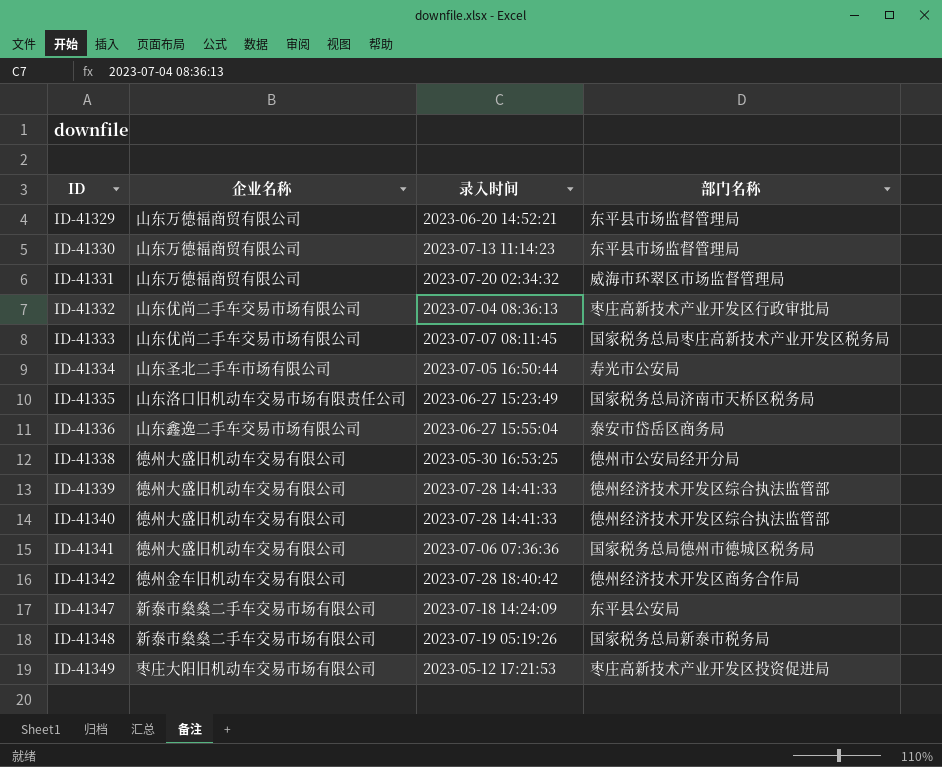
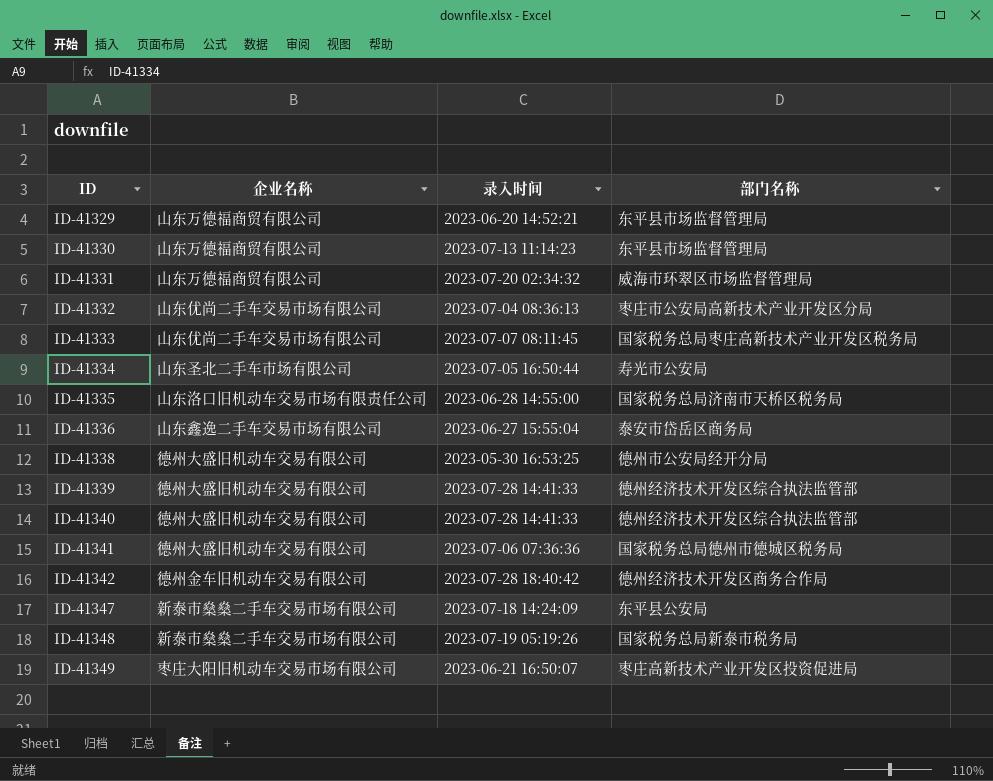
ID-41332 | 部门名称: 枣庄高新技术产业开发区行政审批局 -> 枣庄市公安局高新技术产业开发区分局
ID-41335 | 录入时间: 2023-06-27 15:23:49 -> 2023-06-28 14:55:00
ID-41349 | 录入时间: 2023-05-12 17:21:53 -> 2023-06-21 16:50:07

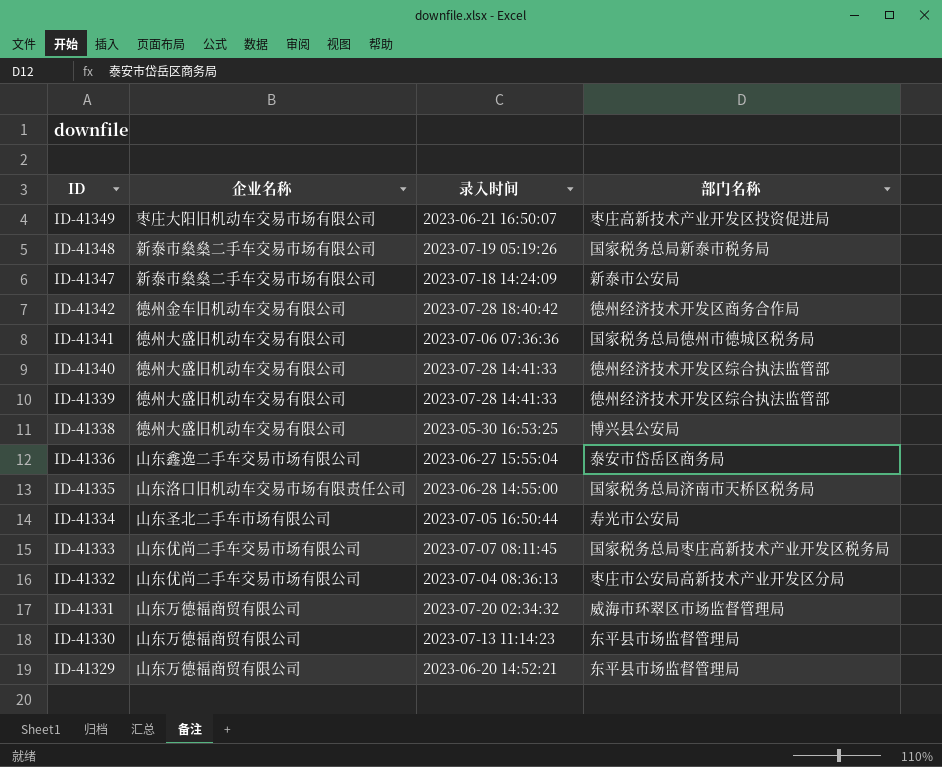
row order: ID ascending -> ID descending
ID-41347 | 部门名称: 东平县公安局 -> 新泰市公安局
ID-41338 | 部门名称: 德州市公安局经开分局 -> 博兴县公安局

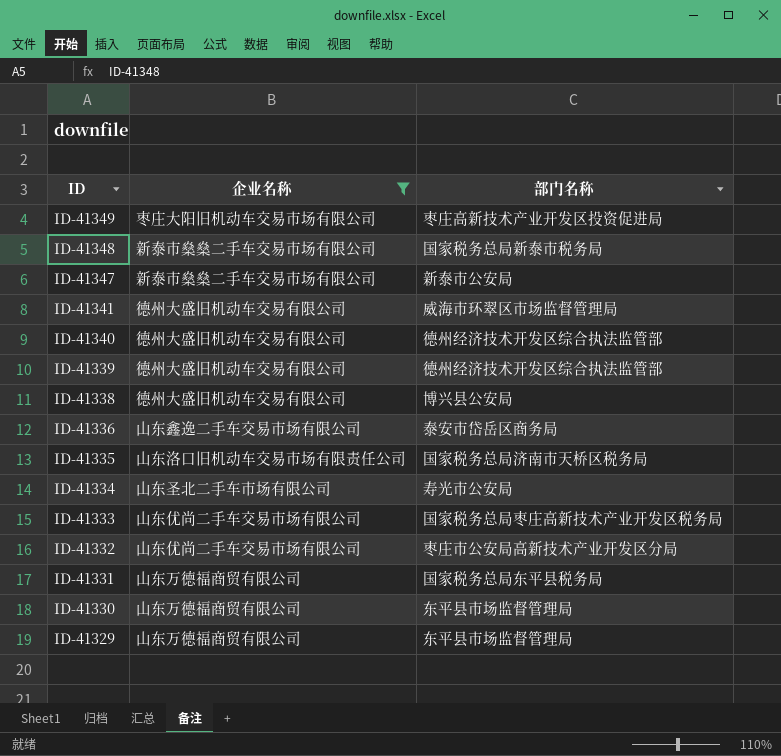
filter: none -> 企业名称 != 德州金车旧机动车交易有限公司
column 录入时间 | position: 3 -> none
ID-41341 | 部门名称: 国家税务总局德州市德城区税务局 -> 威海市环翠区市场监督管理局
ID-41331 | 部门名称: 威海市环翠区市场监督管理局 -> 国家税务总局东平县税务局

